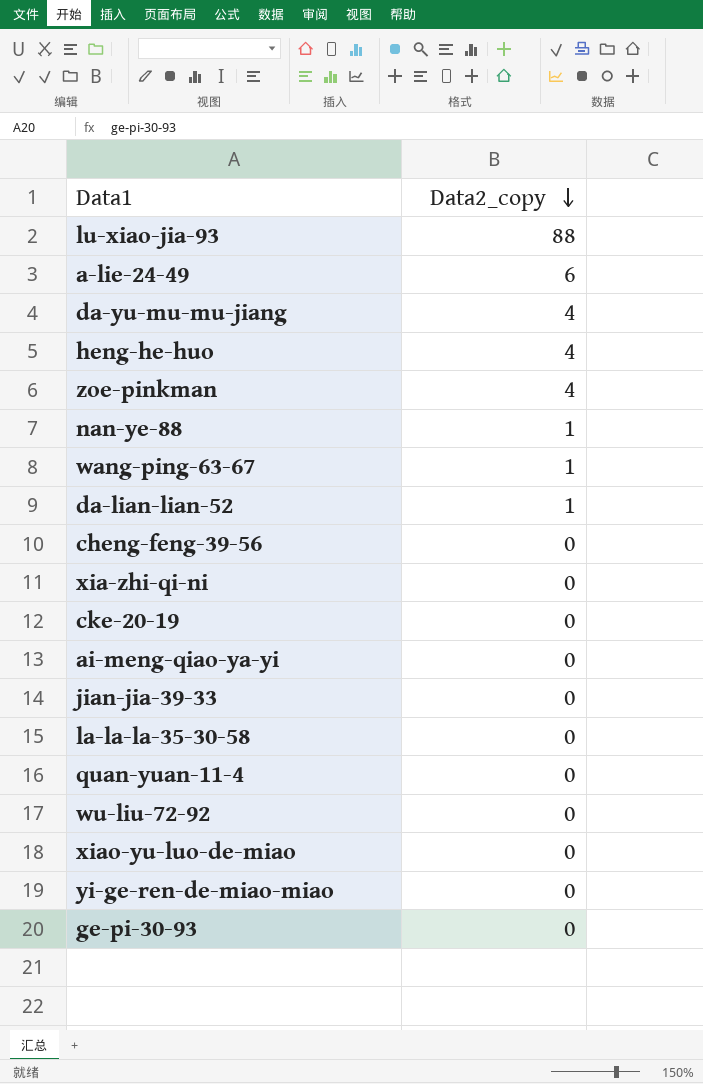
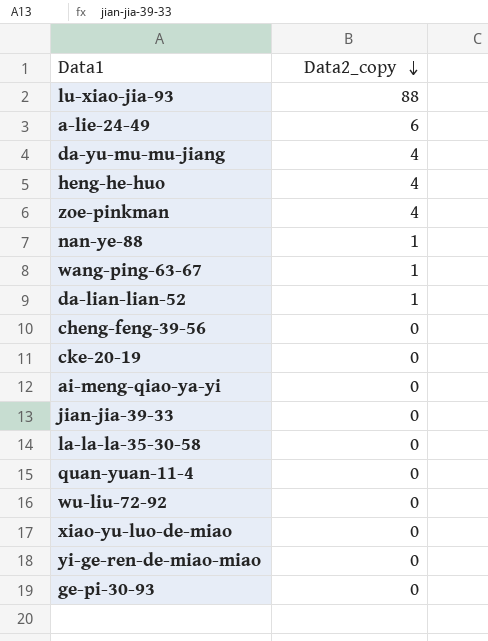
row xia-zhi-qi-ni: 0 -> none

